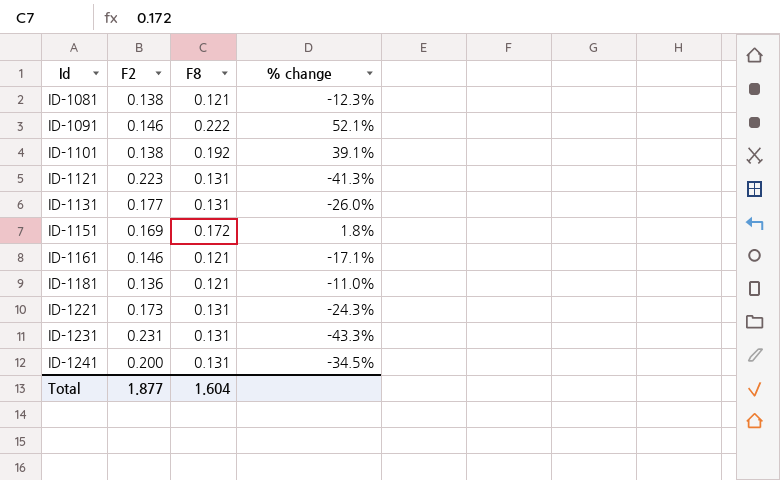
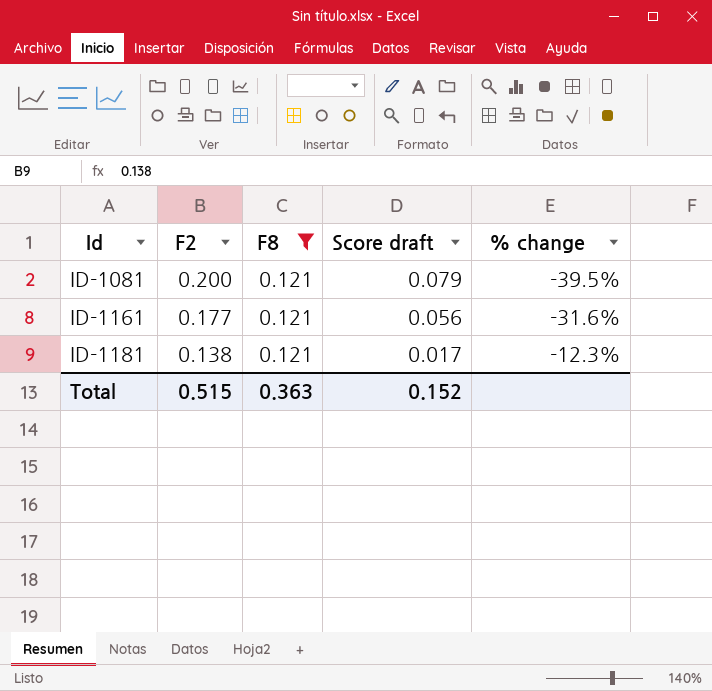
filter: none -> F8 = 0.121
column Score draft | formula: none -> [F2] - [F8]
ID-1081 | F2: 0.138 -> 0.200
ID-1081 | % change: -12.3% -> -39.5%
ID-1161 | F2: 0.146 -> 0.177
ID-1161 | % change: -17.1% -> -31.6%
ID-1181 | F2: 0.136 -> 0.138
ID-1181 | % change: -11.0% -> -12.3%
Total | F2: 1.877 -> 0.515
Total | F8: 1.604 -> 0.363

